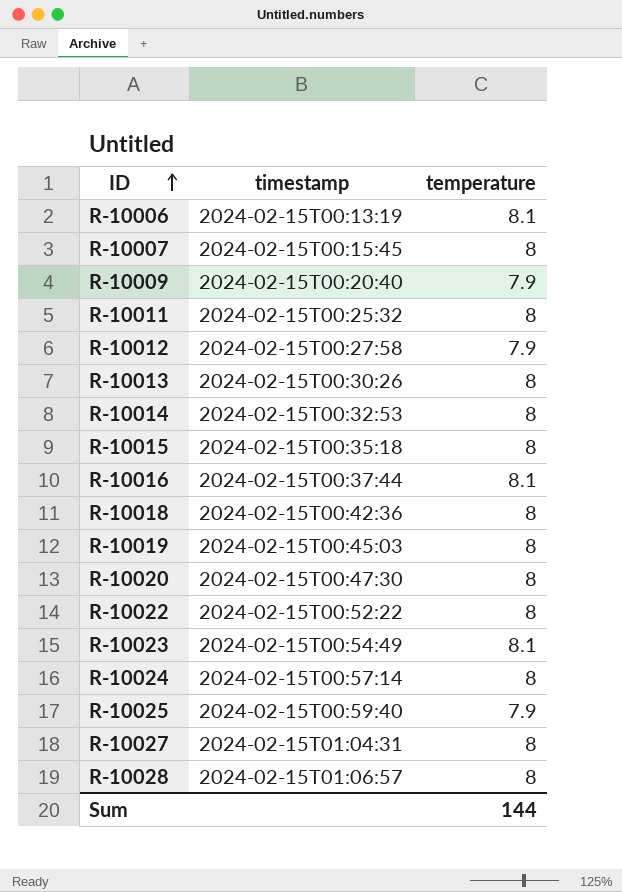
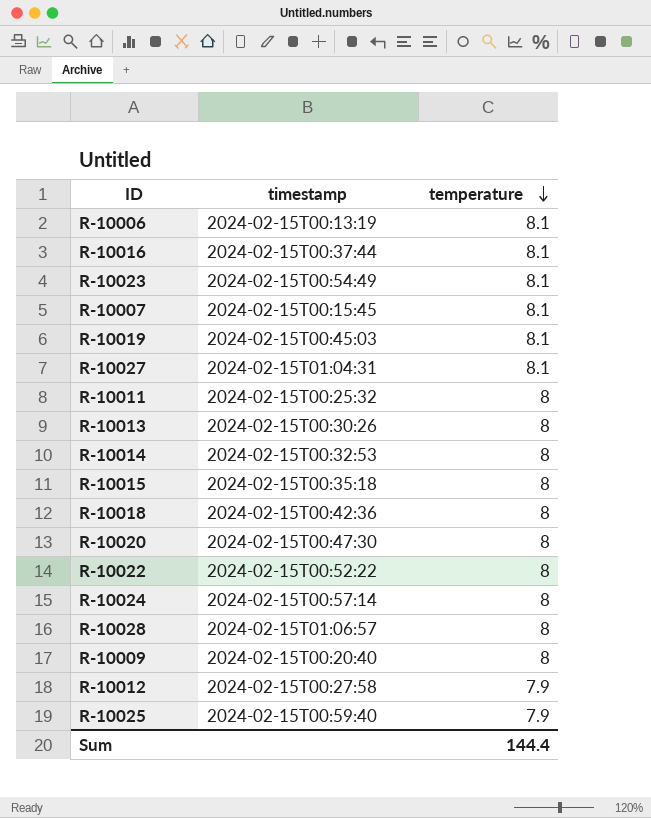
row order: ID ascending -> temperature descending
R-10007 | temperature: 8 -> 8.1
R-10019 | temperature: 8 -> 8.1
R-10027 | temperature: 8 -> 8.1
R-10009 | temperature: 7.9 -> 8
Sum | temperature: 144 -> 144.4

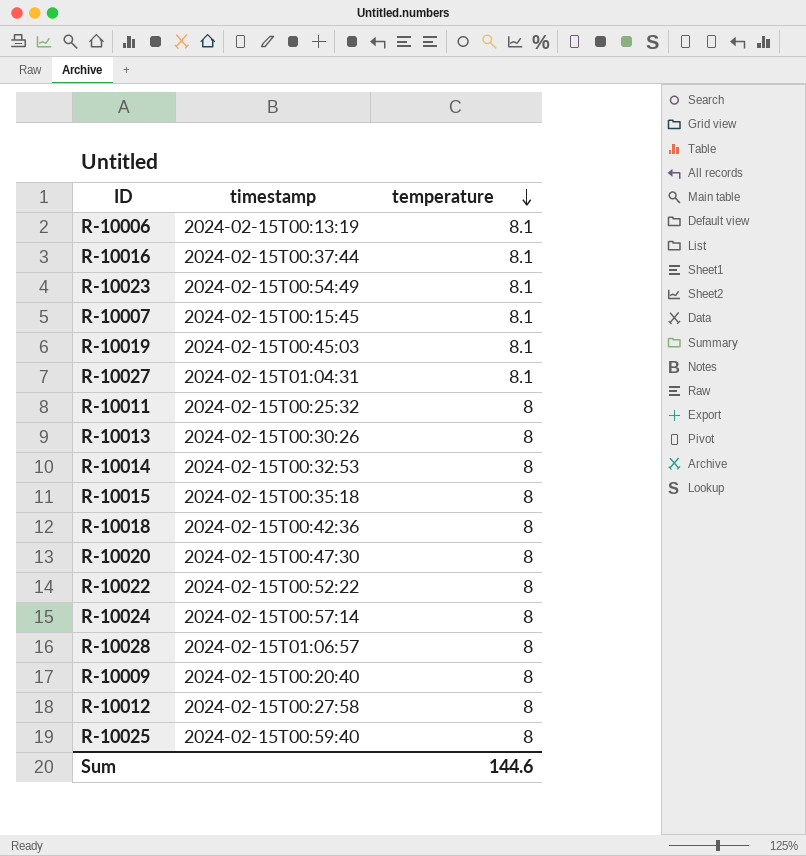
R-10012 | temperature: 7.9 -> 8
R-10025 | temperature: 7.9 -> 8
Sum | temperature: 144.4 -> 144.6

